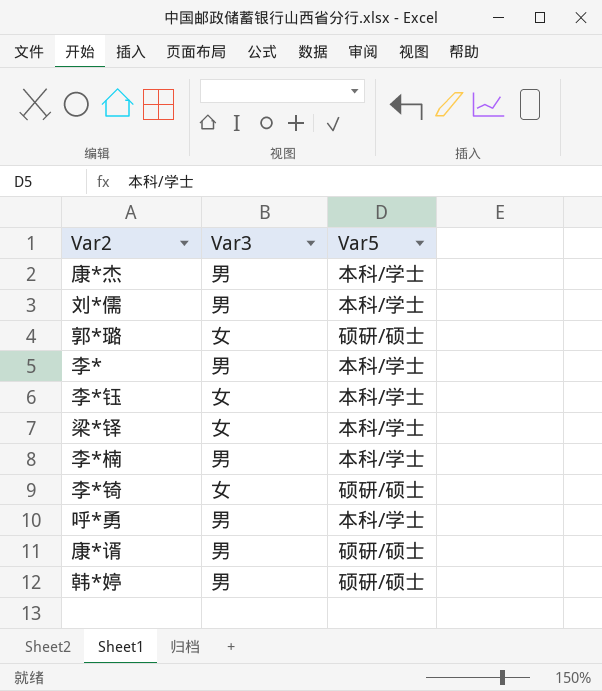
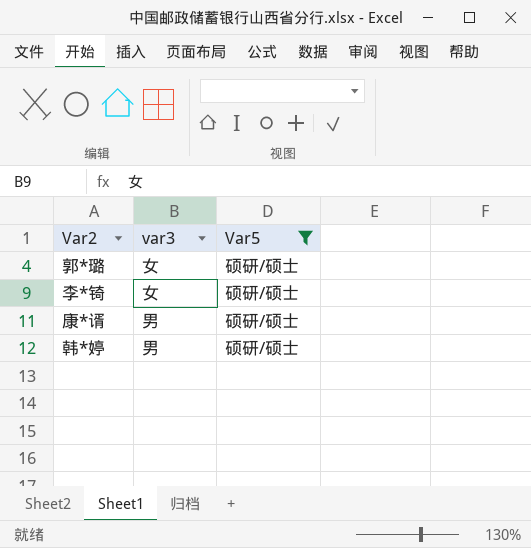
filter: none -> Var5 = 硕研/硕士
column name: Var3 -> var3

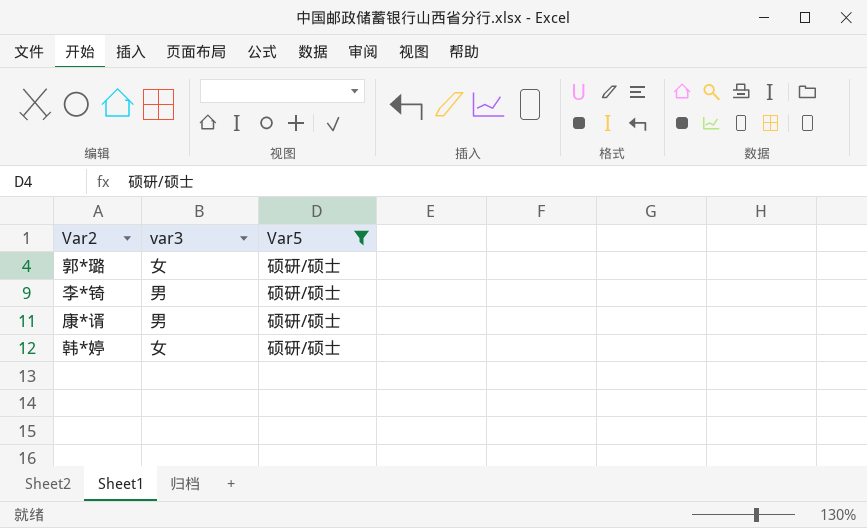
李*锜 | var3: 女 -> 男
韩*婷 | var3: 男 -> 女

